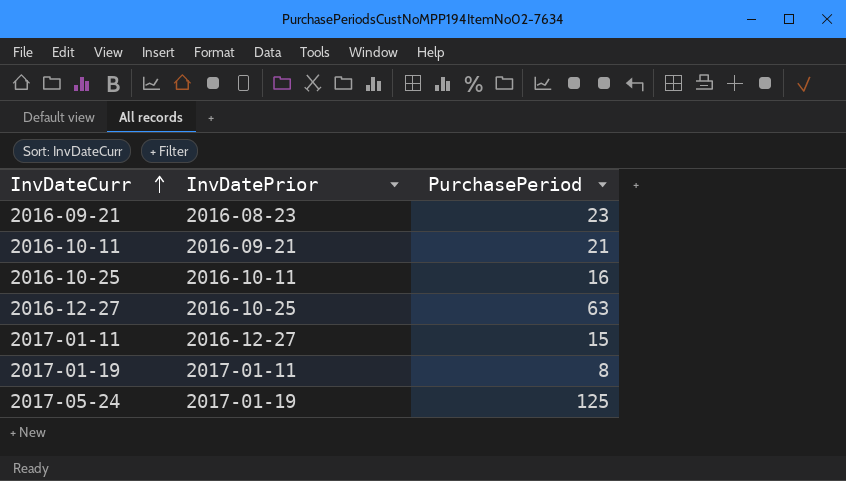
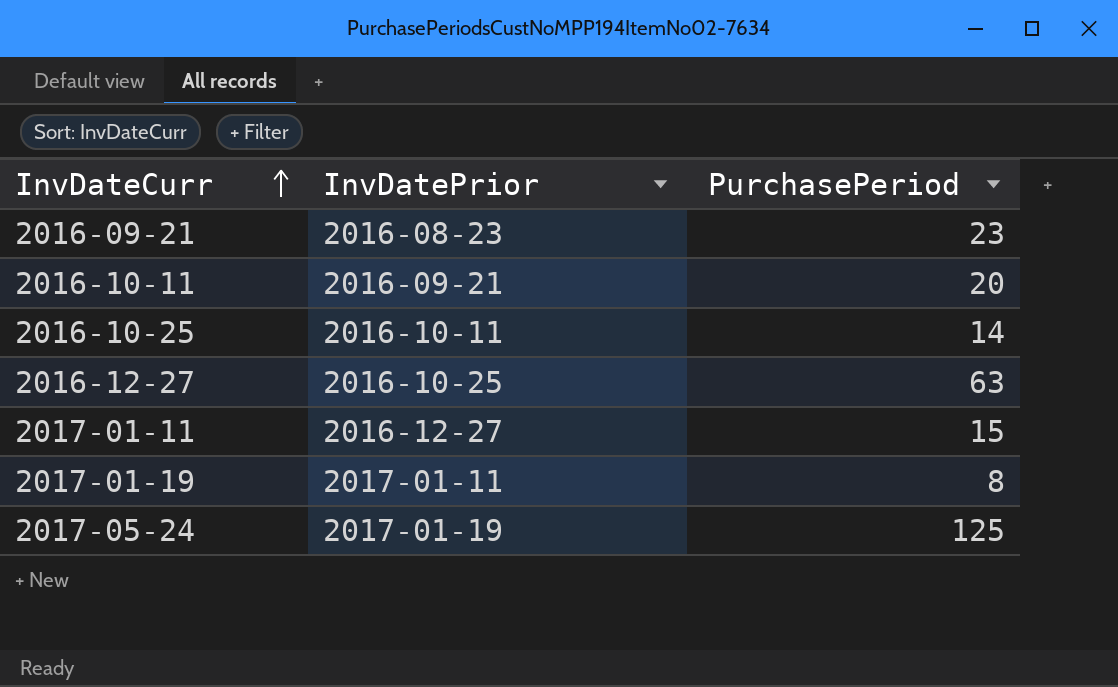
2016-10-11 | PurchasePeriod: 21 -> 20
2016-10-25 | PurchasePeriod: 16 -> 14

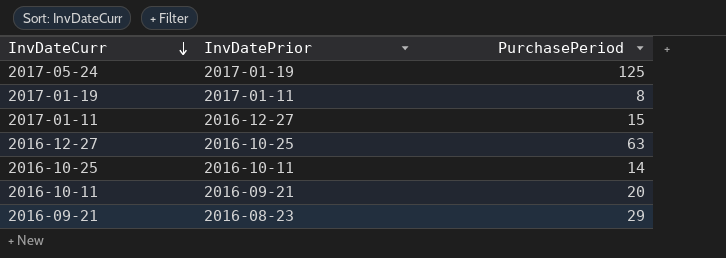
row order: InvDateCurr ascending -> InvDateCurr descending
2016-09-21 | PurchasePeriod: 23 -> 29

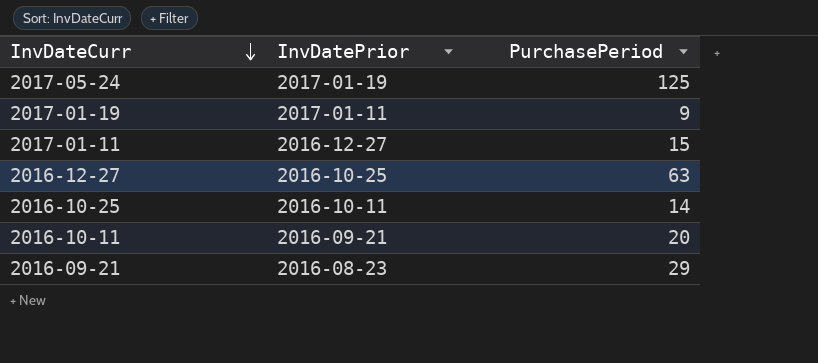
2017-01-19 | PurchasePeriod: 8 -> 9

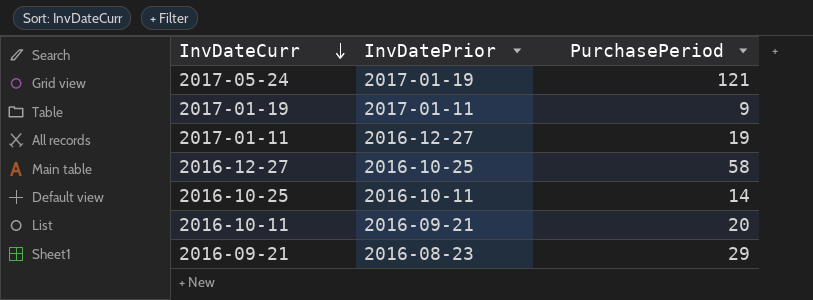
2017-05-24 | PurchasePeriod: 125 -> 121
2017-01-11 | PurchasePeriod: 15 -> 19
2016-12-27 | PurchasePeriod: 63 -> 58

